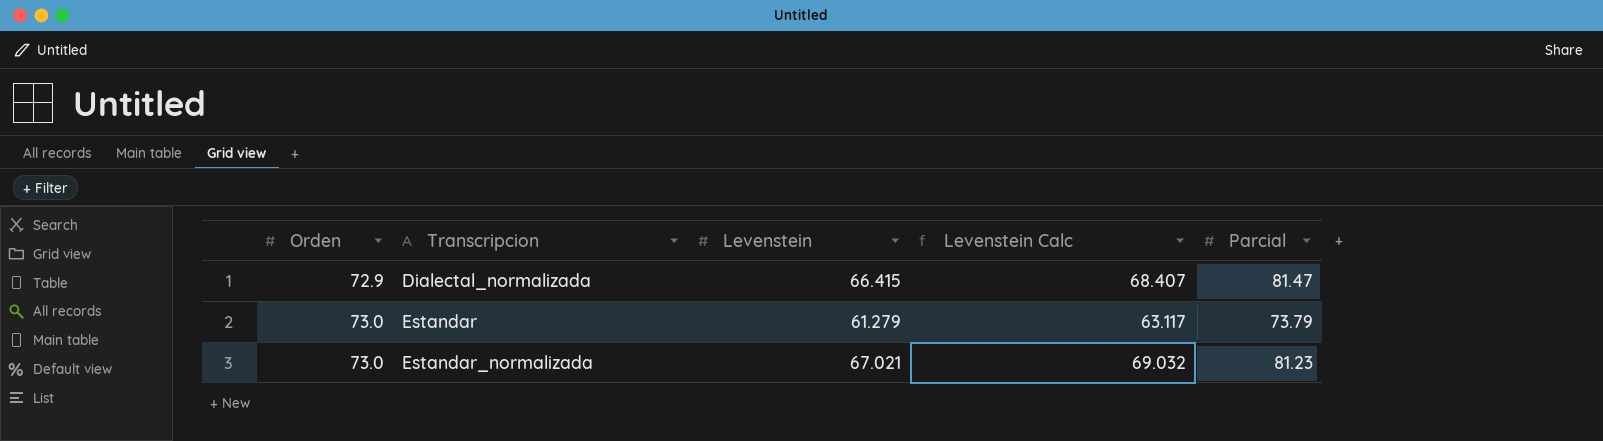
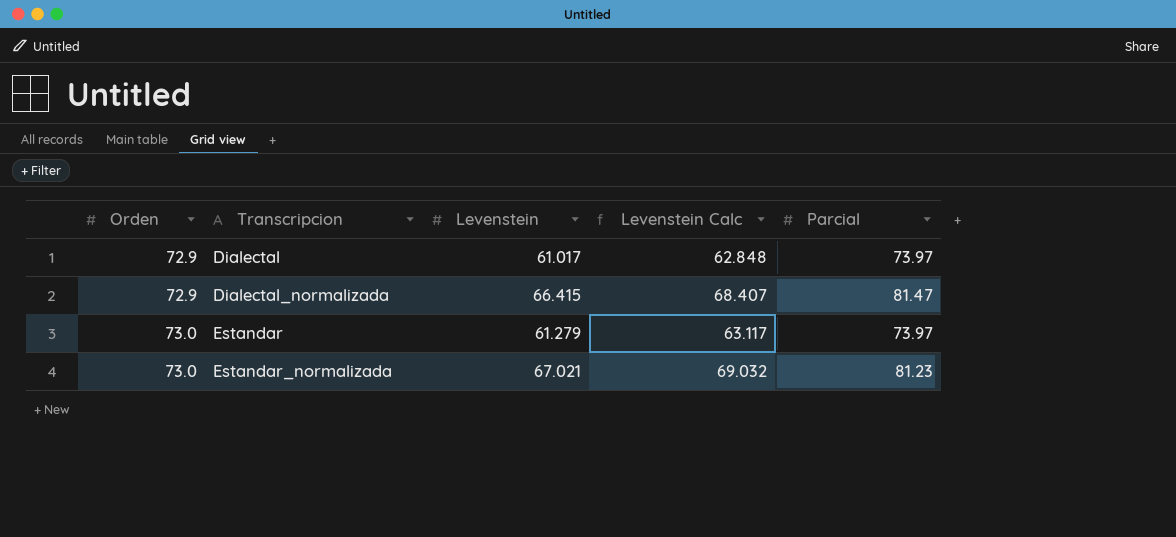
row Dialectal: none -> 72.9 | 61.017 | 62.848 | 73.97
Estandar | Parcial: 73.79 -> 73.97

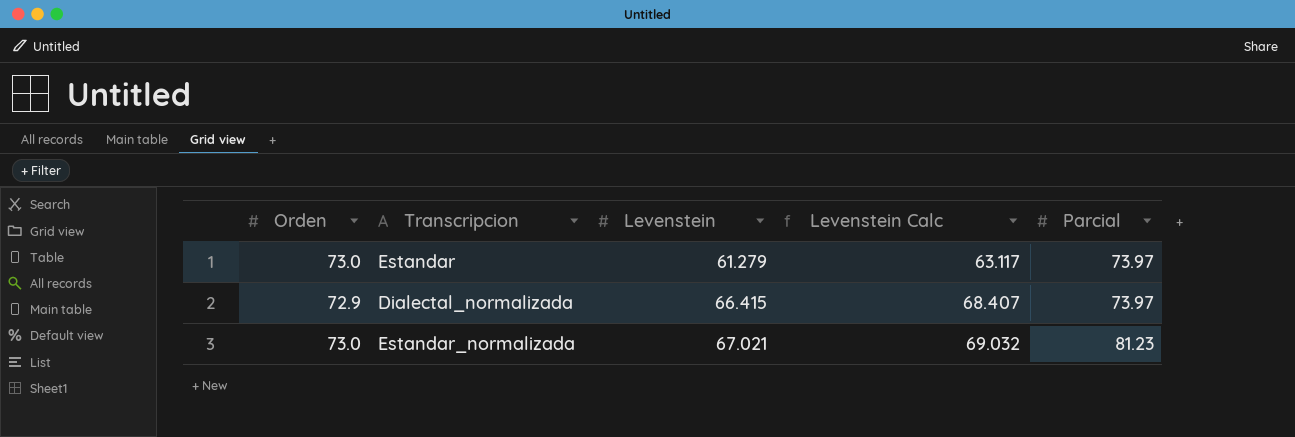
row order: Orden ascending -> Levenstein ascending
row Dialectal: 72.9 | 61.017 | 62.848 | 73.97 -> none
Dialectal_normalizada | Parcial: 81.47 -> 73.97

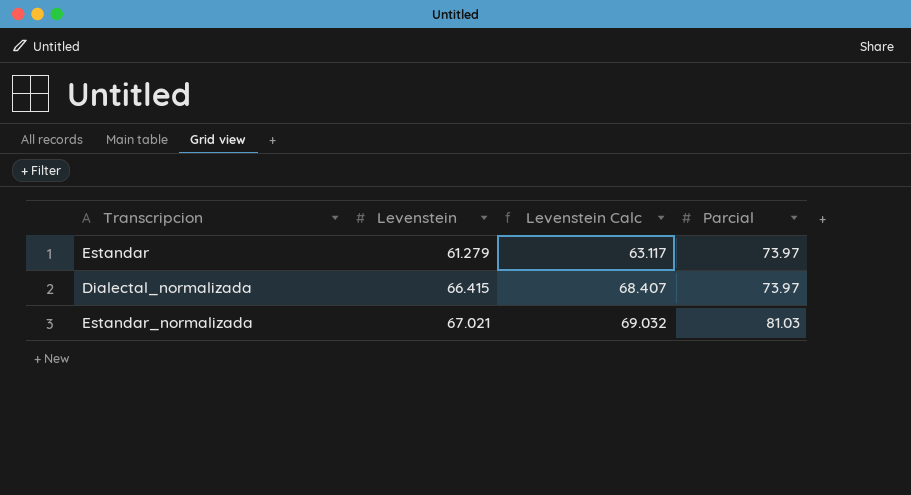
column Orden | position: 1 -> none
Estandar_normalizada | Parcial: 81.23 -> 81.03

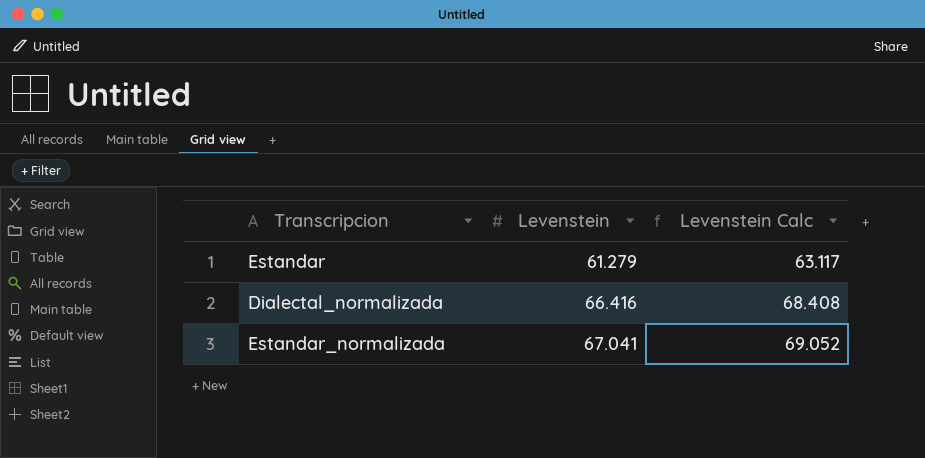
column Parcial | position: 4 -> none
Dialectal_normalizada | Levenstein: 66.415 -> 66.416
Dialectal_normalizada | Levenstein Calc: 68.407 -> 68.408
Estandar_normalizada | Levenstein: 67.021 -> 67.041
Estandar_normalizada | Levenstein Calc: 69.032 -> 69.052

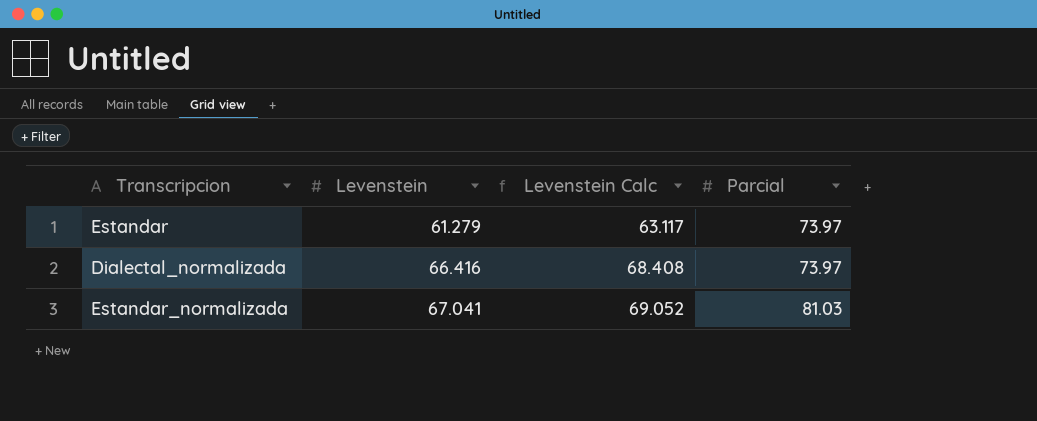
column Parcial | position: none -> 4

